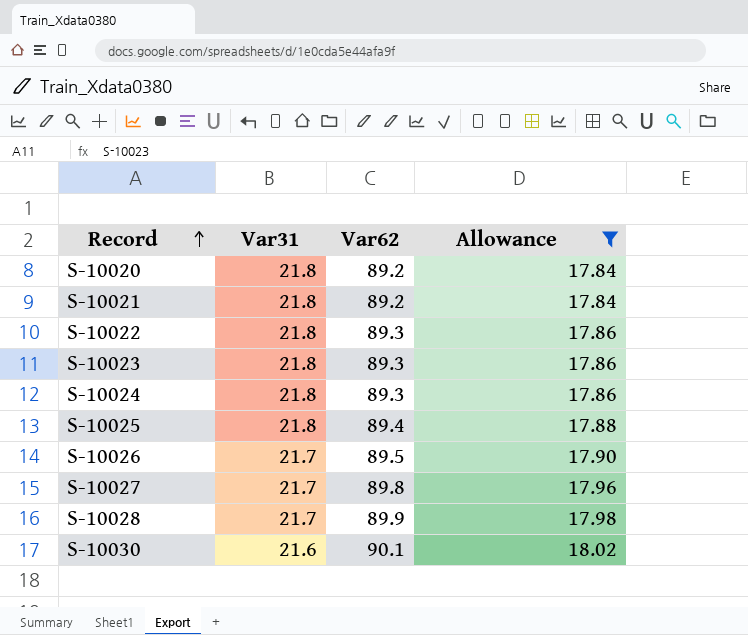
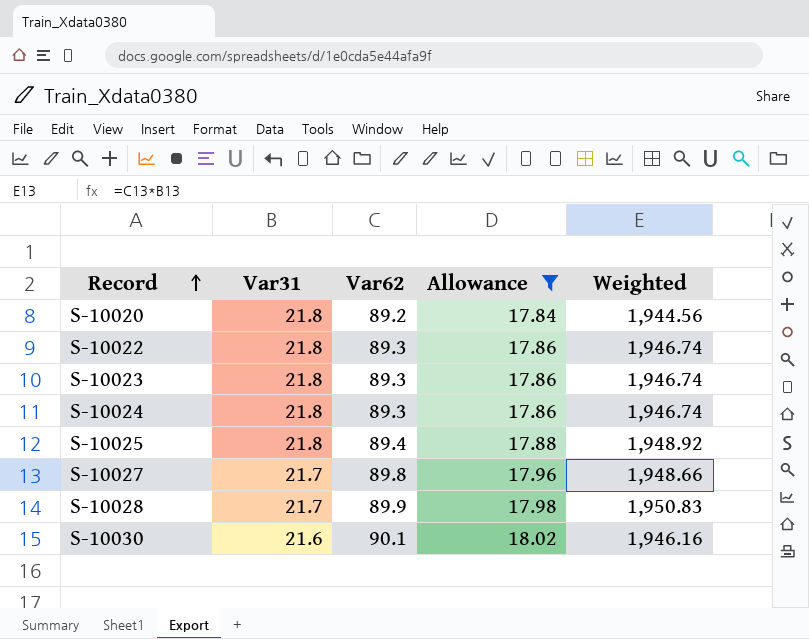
column Weighted | formula: none -> [Var31] * [Var62]
row S-10021: 21.8 | 89.2 | 17.84 -> none
row S-10026: 21.7 | 89.5 | 17.90 -> none

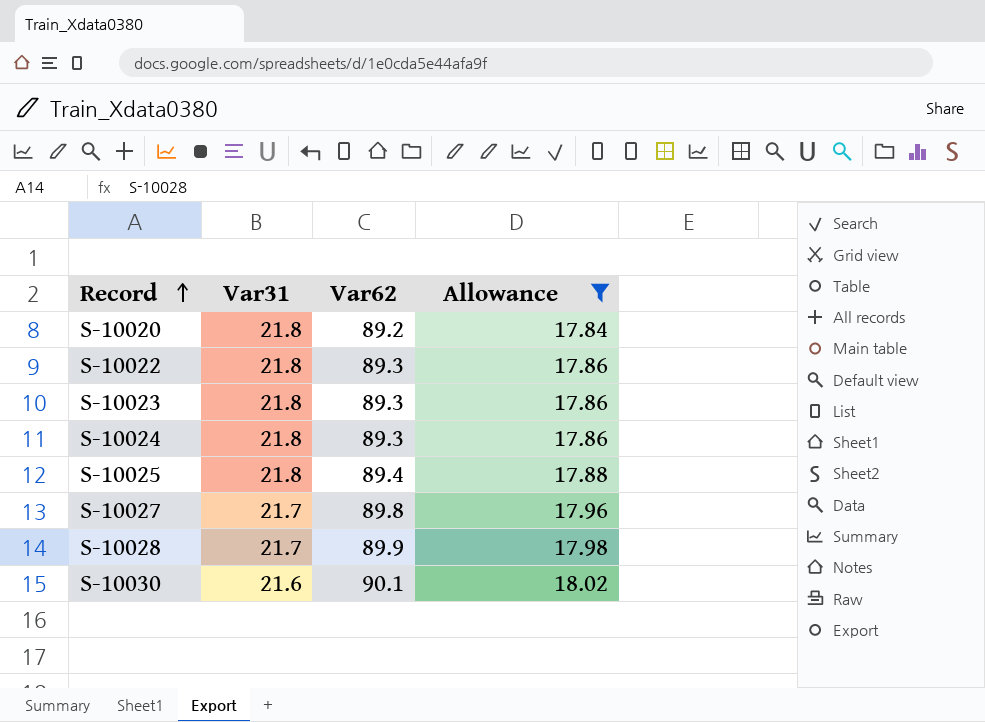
column Weighted | formula: [Var31] * [Var62] -> none

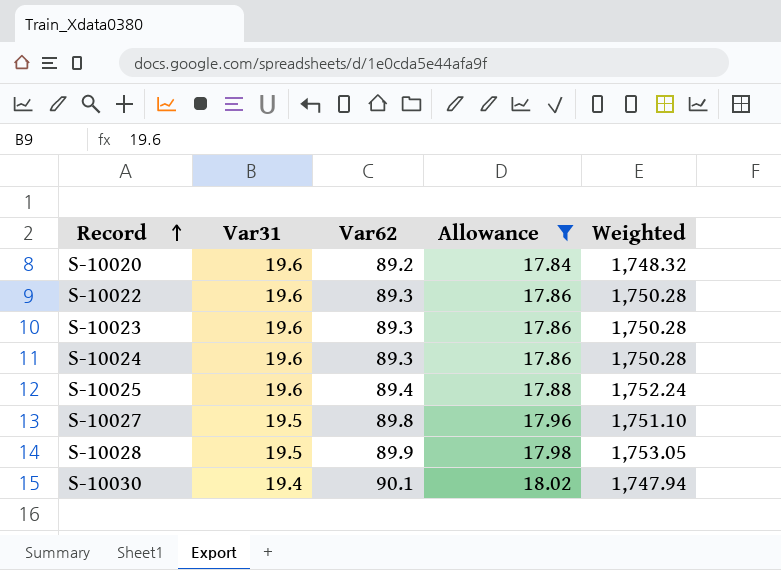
column Weighted | formula: none -> [Var31] * [Var62]
S-10020 | Var31: 21.8 -> 19.6
S-10022 | Var31: 21.8 -> 19.6
S-10023 | Var31: 21.8 -> 19.6
S-10024 | Var31: 21.8 -> 19.6
S-10025 | Var31: 21.8 -> 19.6
S-10027 | Var31: 21.7 -> 19.5
S-10028 | Var31: 21.7 -> 19.5
S-10030 | Var31: 21.6 -> 19.4

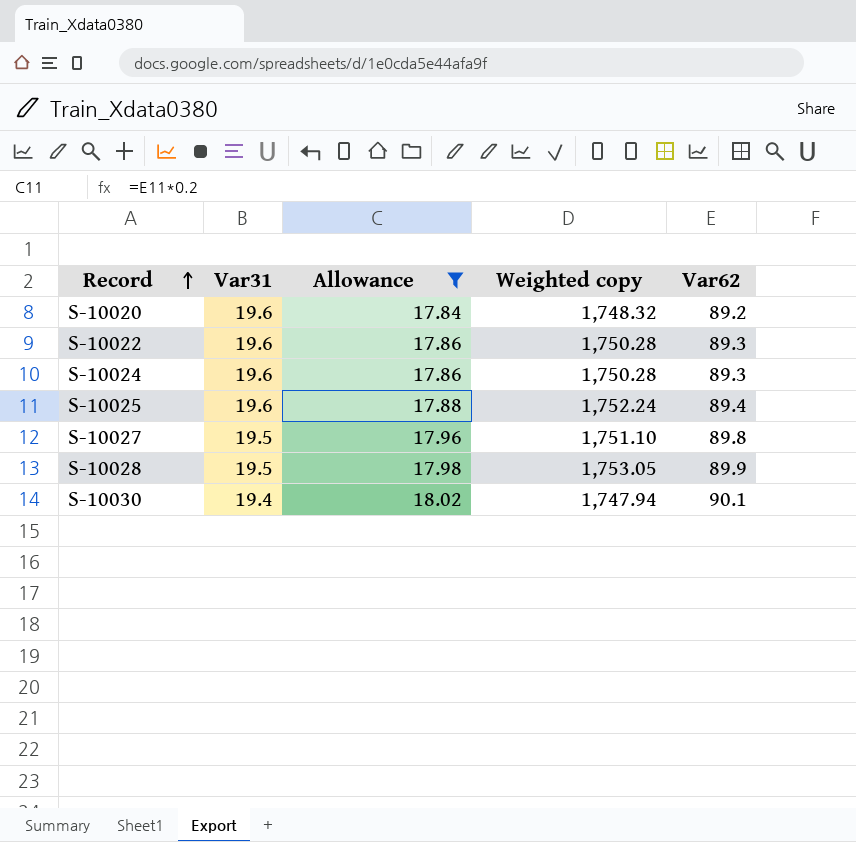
column name: Weighted -> Weighted copy
column Var62 | position: 3 -> 5
row S-10023: 19.6 | 89.3 | 17.86 | 1,750.28 -> none

